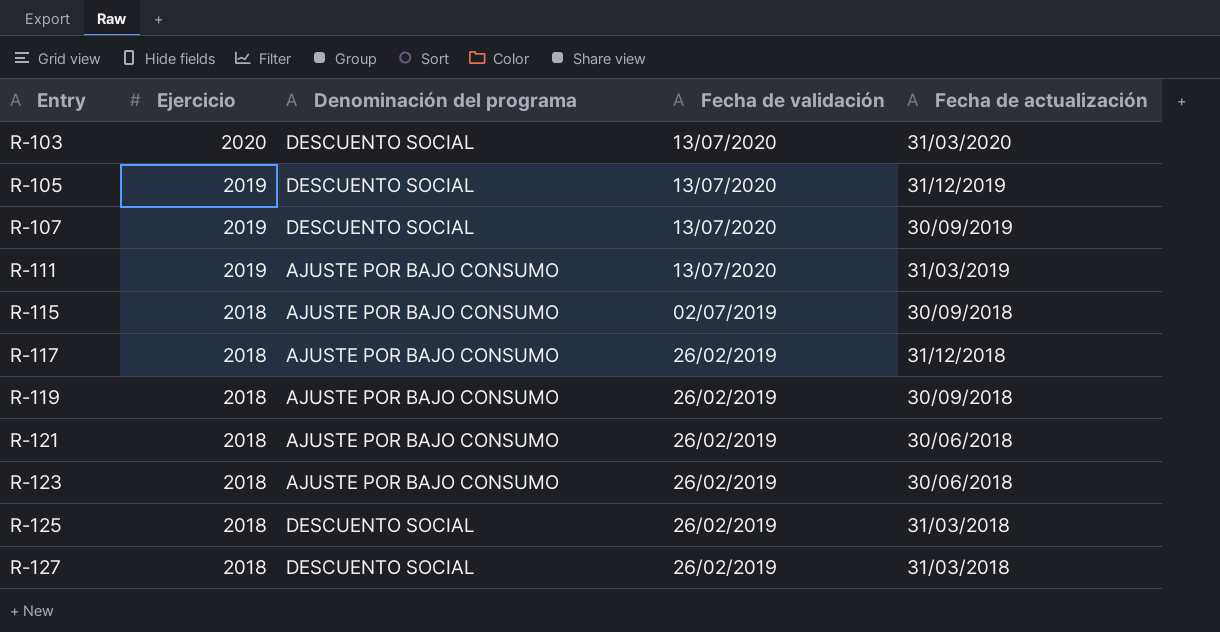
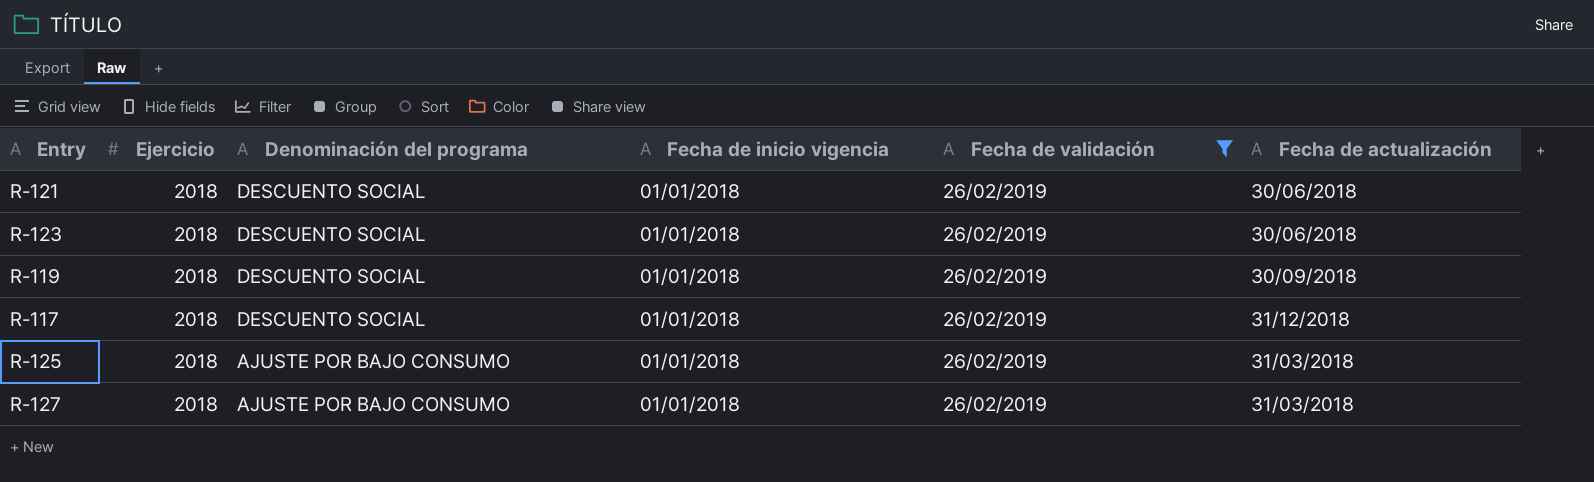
filter: none -> Fecha de validación = 26/02/2019
row order: Entry ascending -> Denominación del programa descending
column Fecha de inicio vigencia | position: none -> 4
R-121 | Denominación del programa: AJUSTE POR BAJO CONSUMO -> DESCUENTO SOCIAL
R-123 | Denominación del programa: AJUSTE POR BAJO CONSUMO -> DESCUENTO SOCIAL
R-119 | Denominación del programa: AJUSTE POR BAJO CONSUMO -> DESCUENTO SOCIAL
R-117 | Denominación del programa: AJUSTE POR BAJO CONSUMO -> DESCUENTO SOCIAL
R-125 | Denominación del programa: DESCUENTO SOCIAL -> AJUSTE POR BAJO CONSUMO
R-127 | Denominación del programa: DESCUENTO SOCIAL -> AJUSTE POR BAJO CONSUMO

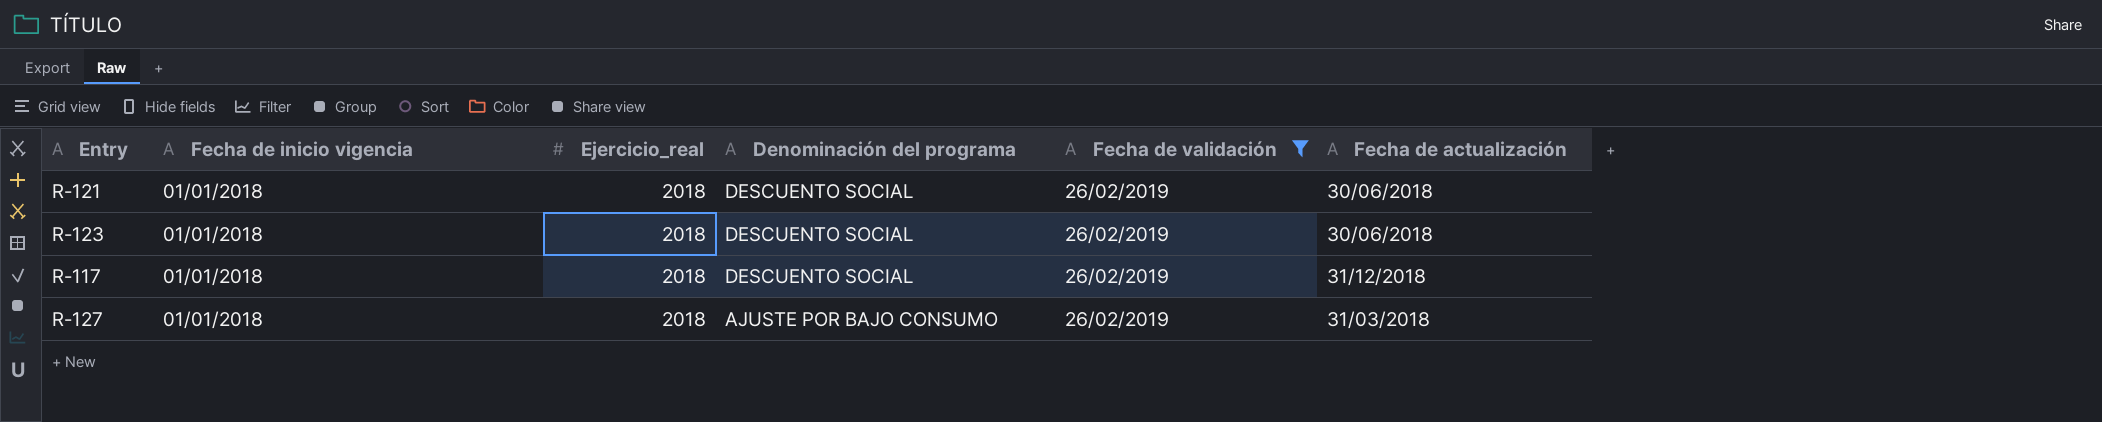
column Fecha de inicio vigencia | position: 4 -> 2
column name: Ejercicio -> Ejercicio_real
row R-119: 2018 | DESCUENTO SOCIAL | 01/01/2018 | 26/02/2019 | 30/09/2018 -> none
row R-125: 2018 | AJUSTE POR BAJO CONSUMO | 01/01/2018 | 26/02/2019 | 31/03/2018 -> none

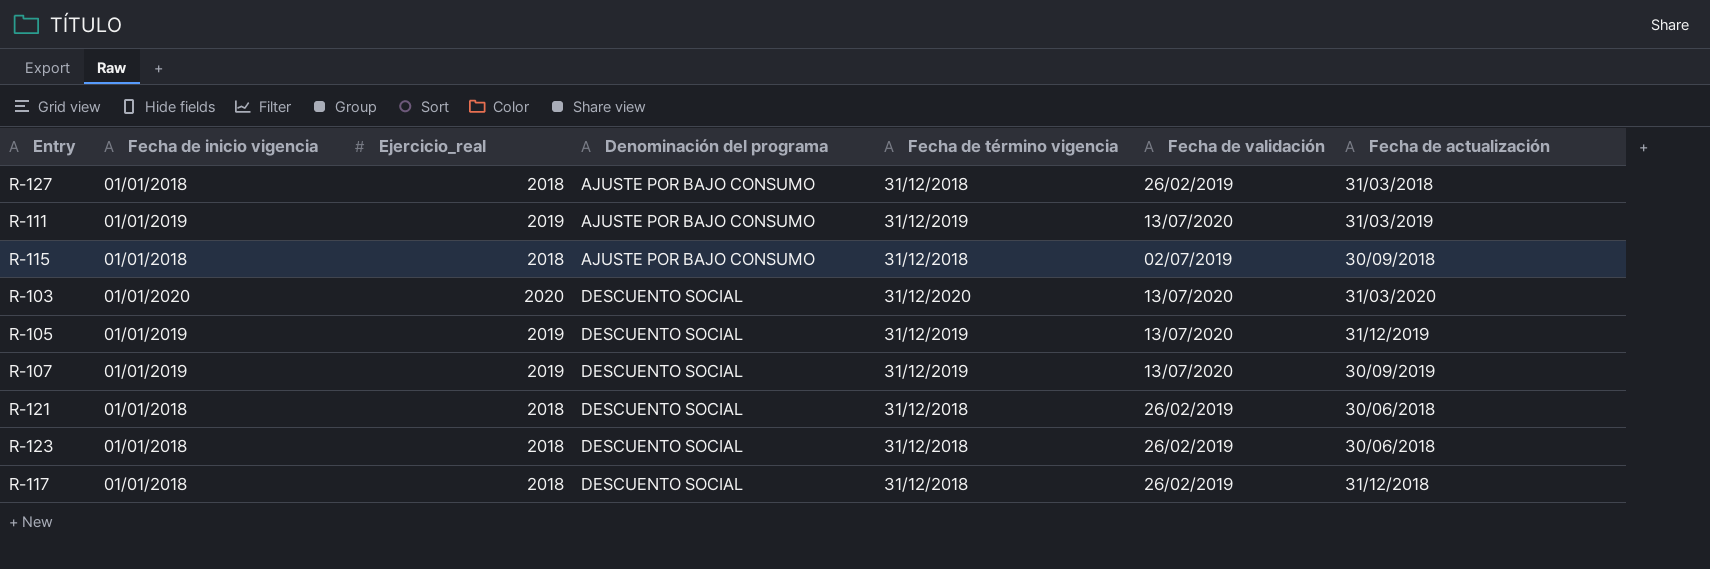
filter: Fecha de validación = 26/02/2019 -> none
row order: Denominación del programa descending -> Denominación del programa ascending
column Fecha de término vigencia | position: none -> 5

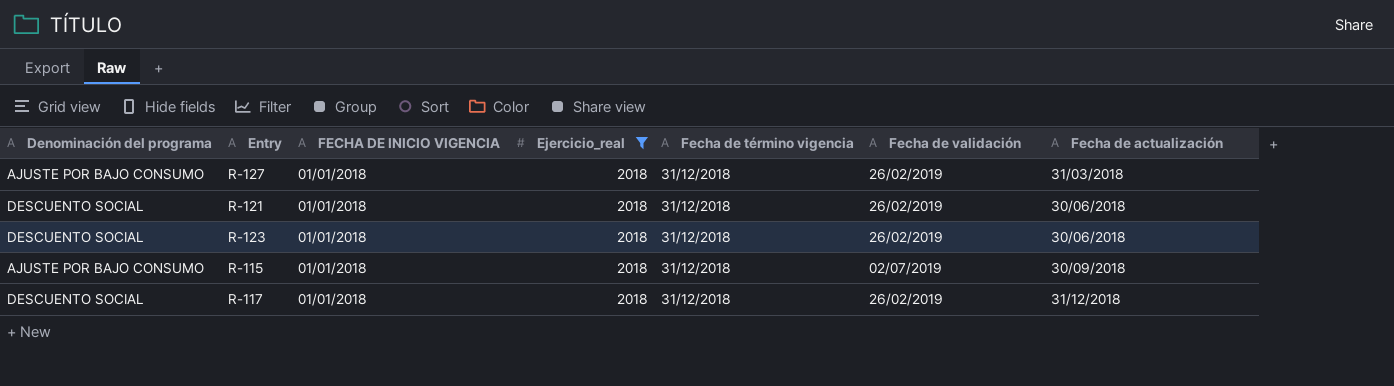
filter: none -> Ejercicio_real = 2018
row order: Denominación del programa ascending -> Fecha de actualización ascending
column Denominación del programa | position: 4 -> 1
column name: Fecha de inicio vigencia -> FECHA DE INICIO VIGENCIA

